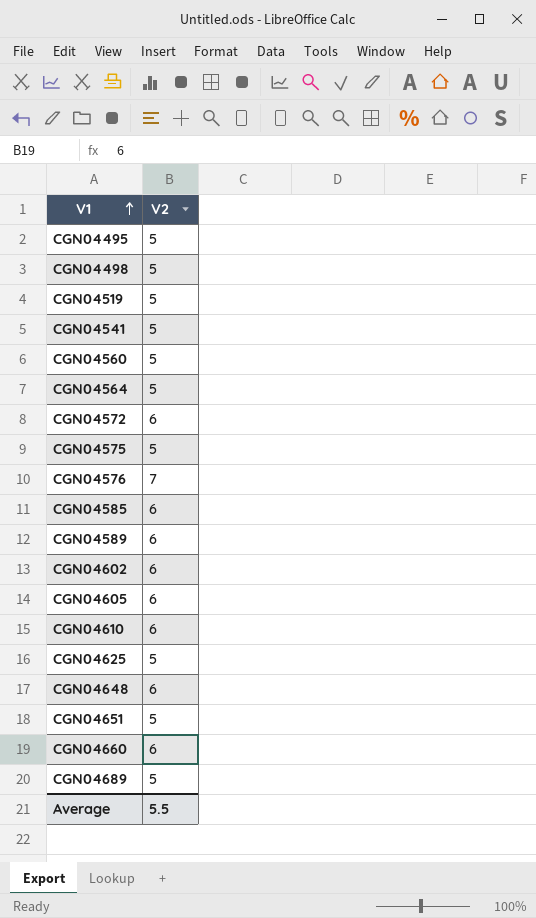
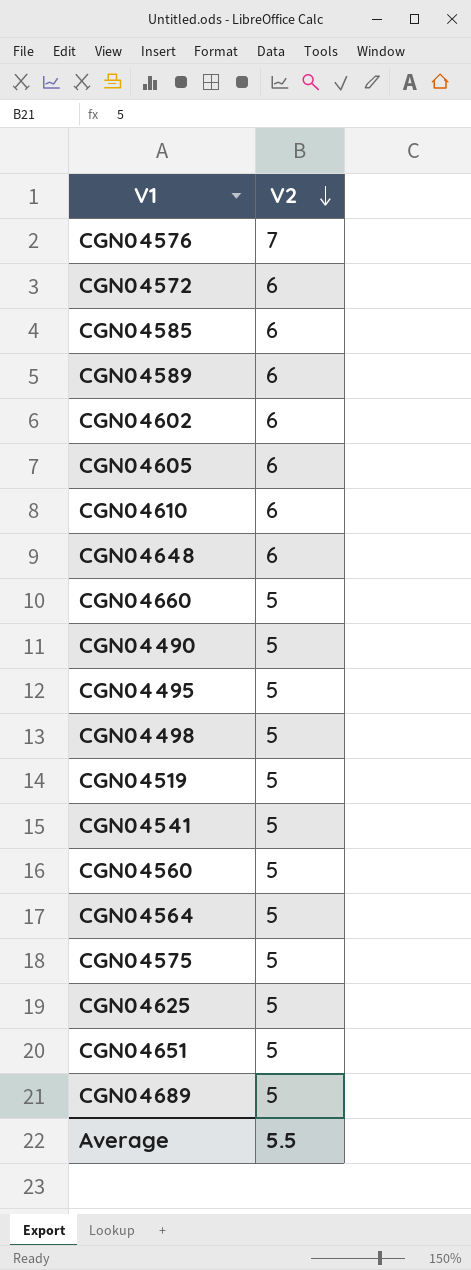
row order: V1 ascending -> V2 descending
CGN04660 | V2: 6 -> 5
row CGN04490: none -> 5

